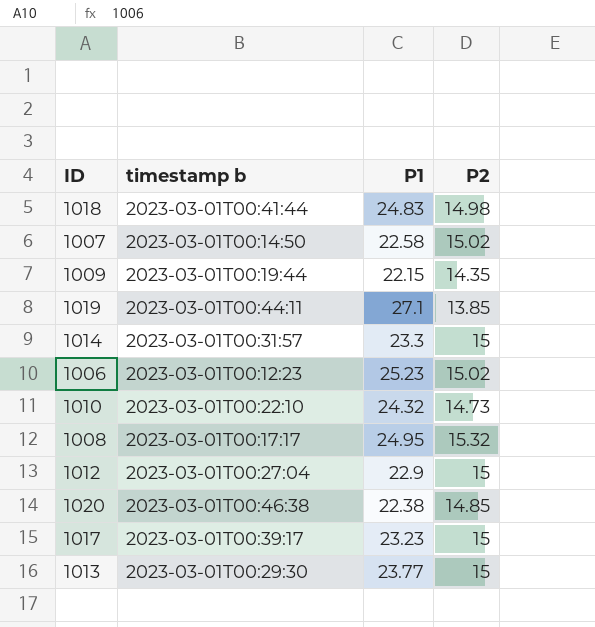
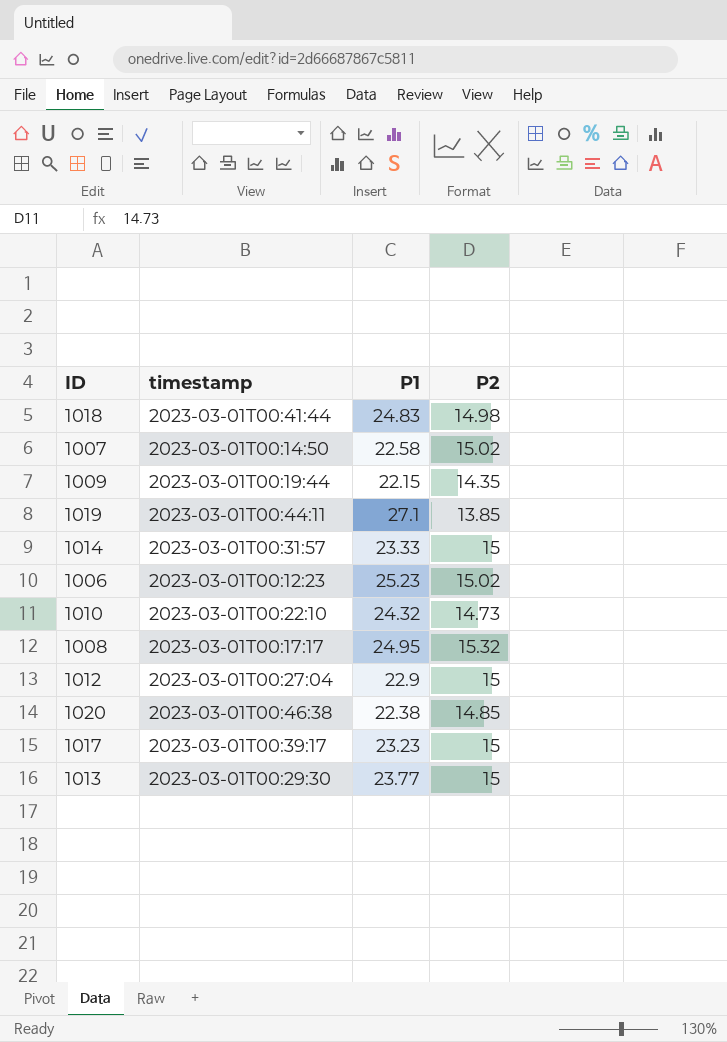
column name: timestamp b -> timestamp
1014 | P1: 23.3 -> 23.33

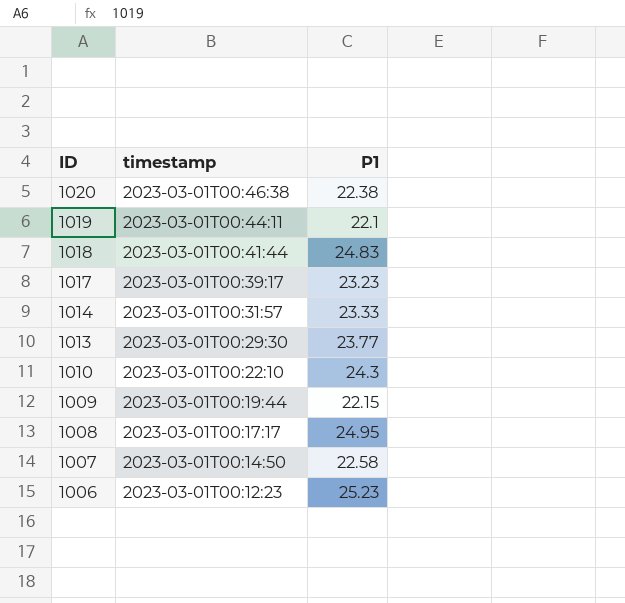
row order: none -> ID descending
column P2 | position: 4 -> none
row 1012: 2023-03-01T00:27:04 | 22.9 | 15 -> none
1019 | P1: 27.1 -> 22.1
1010 | P1: 24.32 -> 24.3

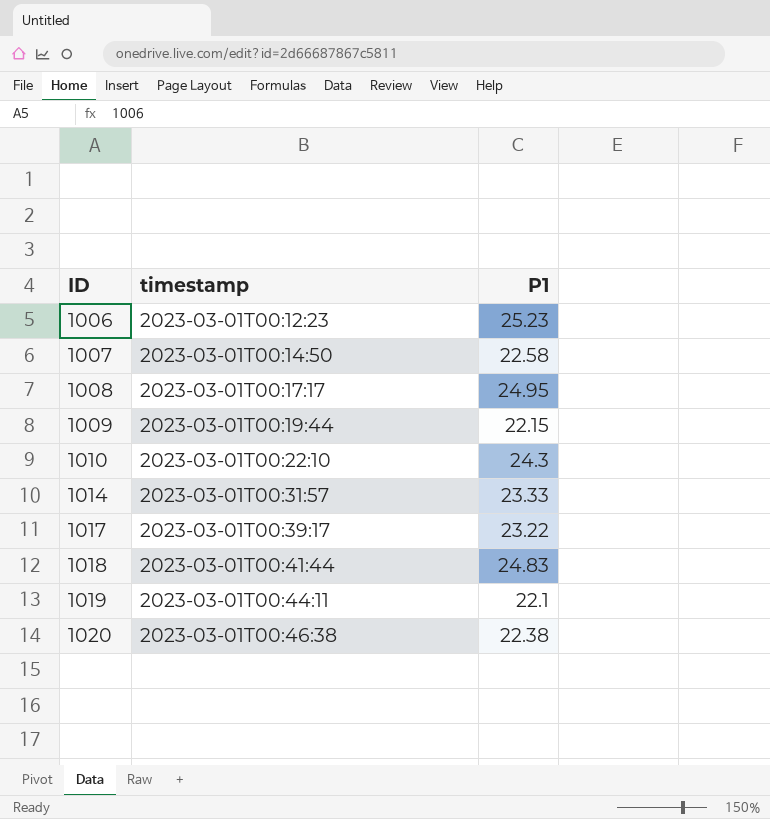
row order: ID descending -> ID ascending
row 1013: 2023-03-01T00:29:30 | 23.77 -> none
1017 | P1: 23.23 -> 23.22

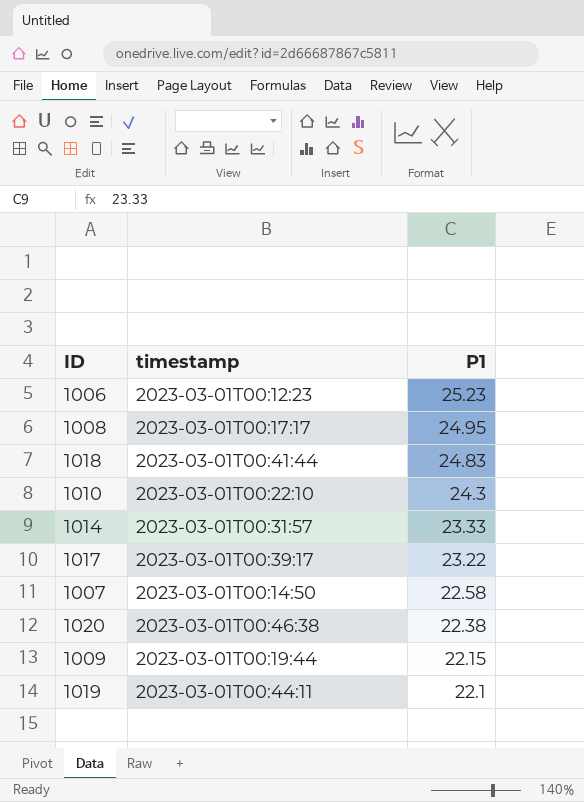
row order: ID ascending -> P1 descending

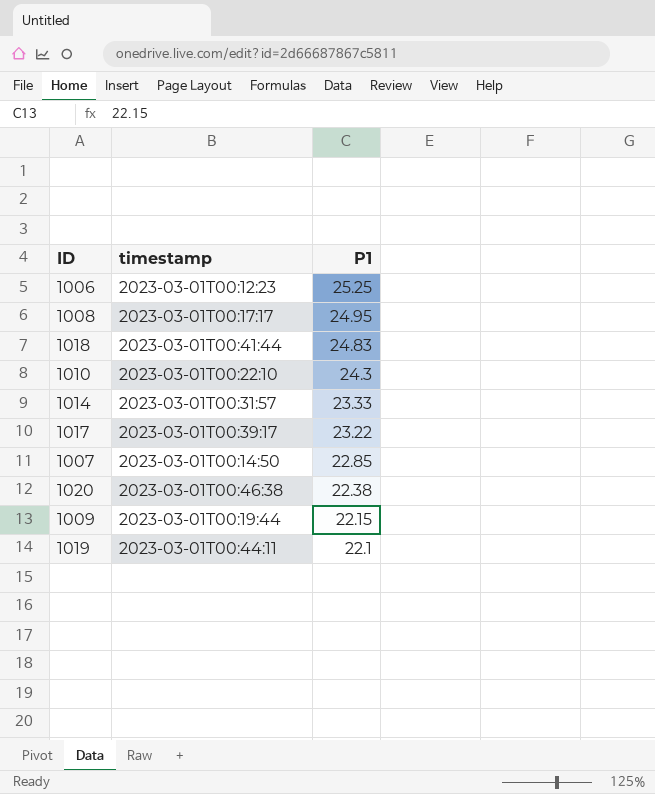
1006 | P1: 25.23 -> 25.25
1007 | P1: 22.58 -> 22.85

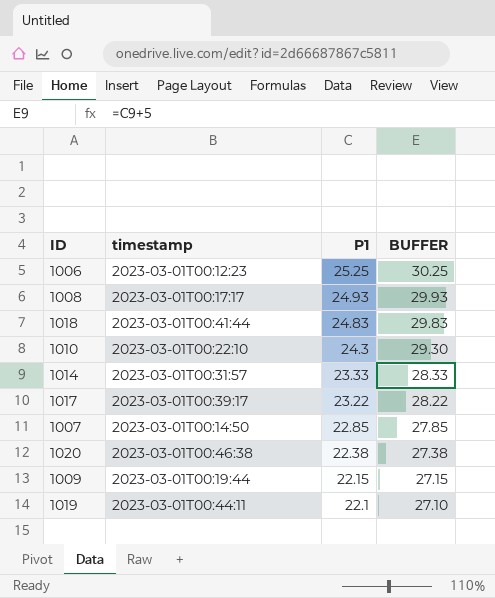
column BUFFER | formula: none -> [P1] + 5
1008 | P1: 24.95 -> 24.93

